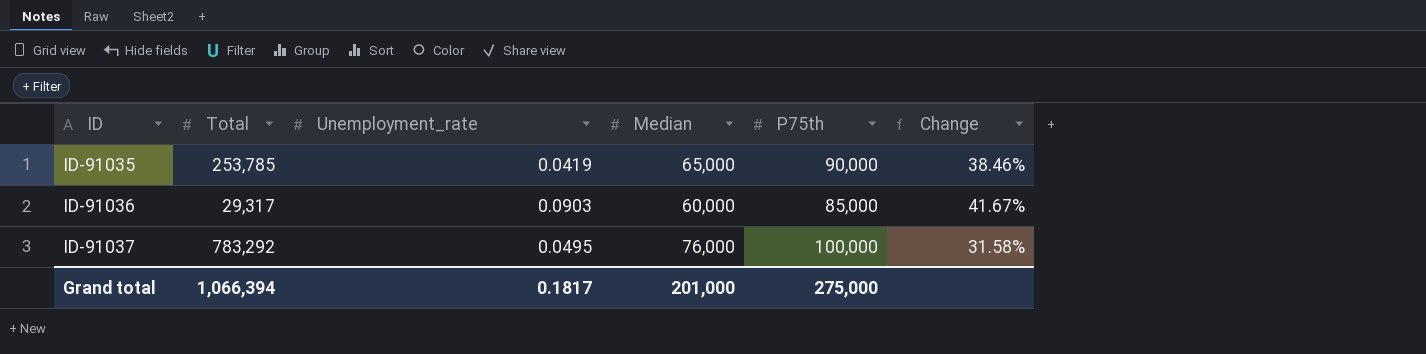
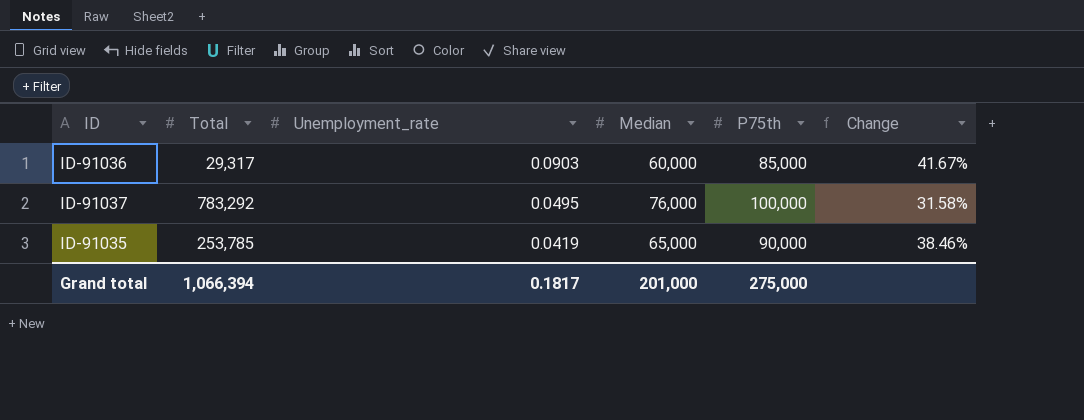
row order: ID ascending -> Unemployment_rate descending

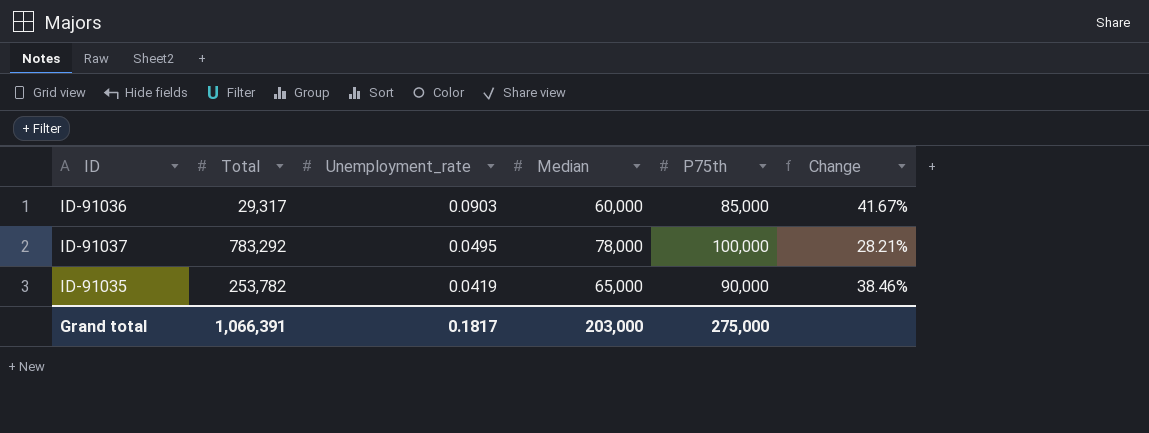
ID-91037 | Median: 76,000 -> 78,000
ID-91037 | Change: 31.58% -> 28.21%
ID-91035 | Total: 253,785 -> 253,782
Grand total | Total: 1,066,394 -> 1,066,391
Grand total | Median: 201,000 -> 203,000

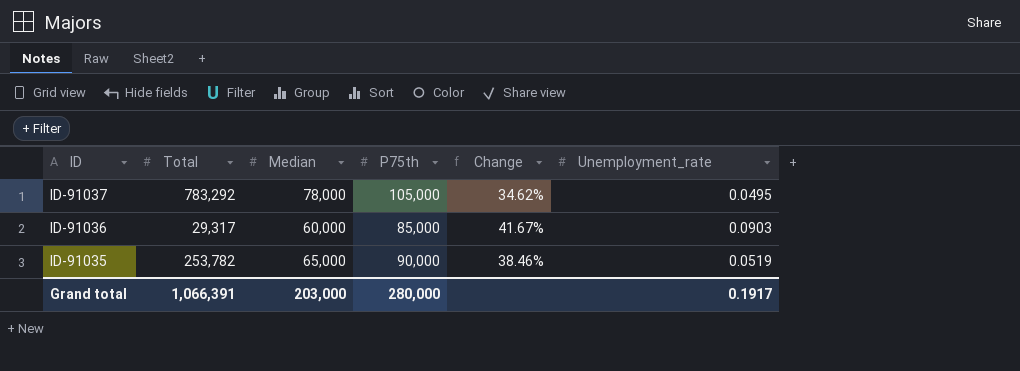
row order: Unemployment_rate descending -> ID descending
column Unemployment_rate | position: 3 -> 6
ID-91037 | P75th: 100,000 -> 105,000
ID-91037 | Change: 28.21% -> 34.62%
ID-91035 | Unemployment_rate: 0.0419 -> 0.0519
Grand total | P75th: 275,000 -> 280,000
Grand total | Unemployment_rate: 0.1817 -> 0.1917

